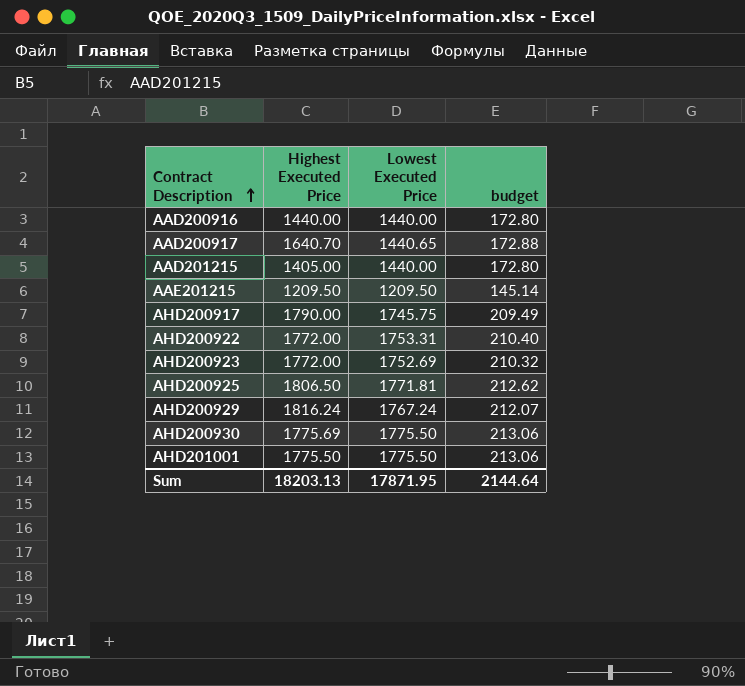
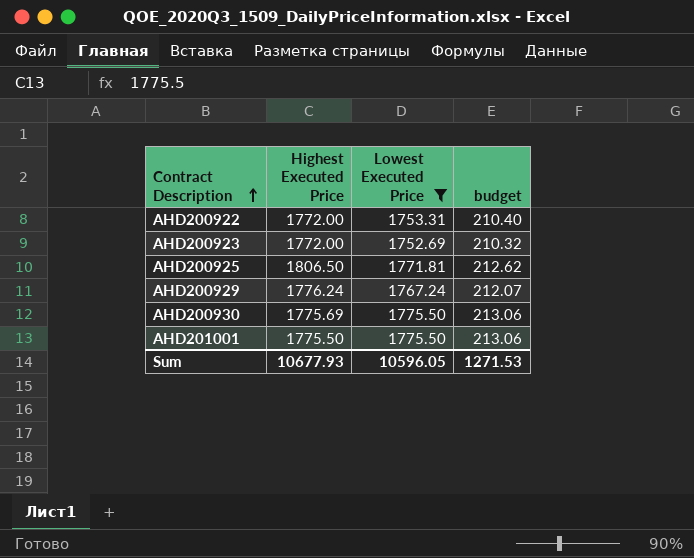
filter: none -> Lowest Executed Price >= 1752.69
AHD200929 | Highest Executed Price: 1816.24 -> 1776.24
Sum | Highest Executed Price: 18203.13 -> 10677.93
Sum | Lowest Executed Price: 17871.95 -> 10596.05
Sum | budget: 2144.64 -> 1271.53

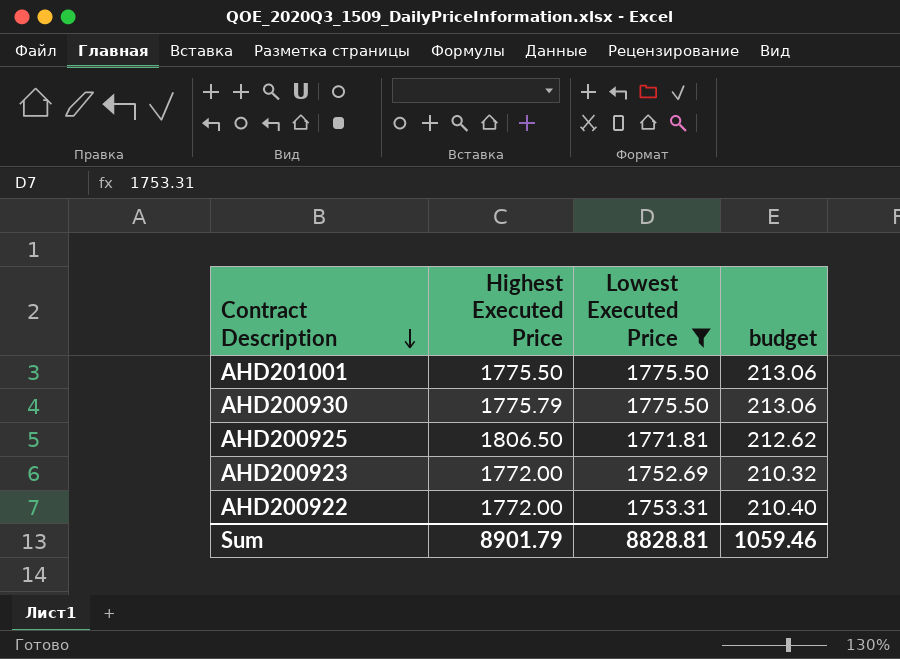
row order: Contract Description ascending -> Contract Description descending
row AHD200929: 1776.24 | 1767.24 | 212.07 -> none
AHD200930 | Highest Executed Price: 1775.69 -> 1775.79
Sum | Highest Executed Price: 10677.93 -> 8901.79
Sum | Lowest Executed Price: 10596.05 -> 8828.81
Sum | budget: 1271.53 -> 1059.46

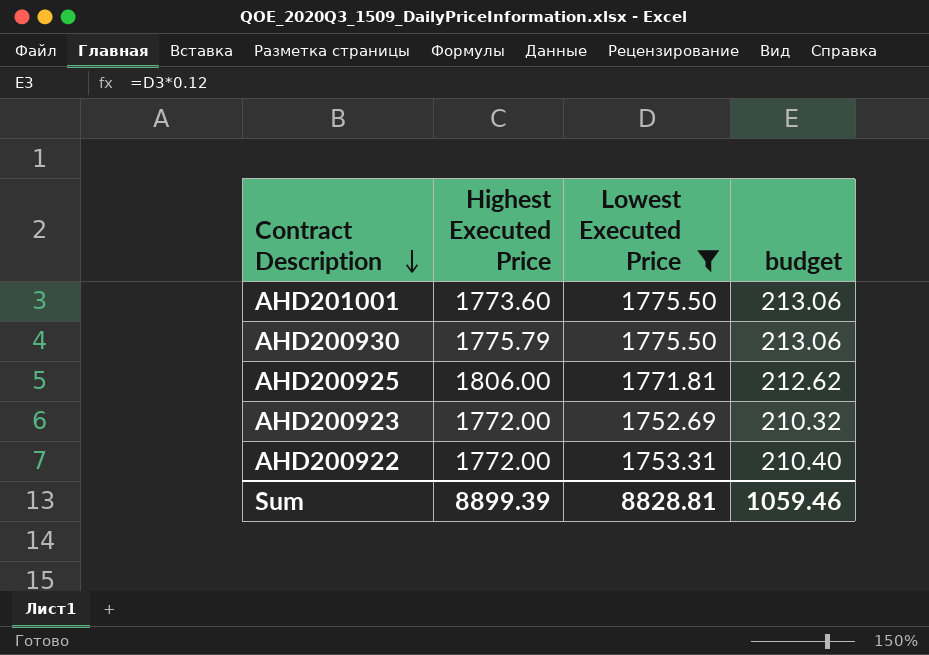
AHD201001 | Highest Executed Price: 1775.50 -> 1773.60
AHD200925 | Highest Executed Price: 1806.50 -> 1806.00
Sum | Highest Executed Price: 8901.79 -> 8899.39

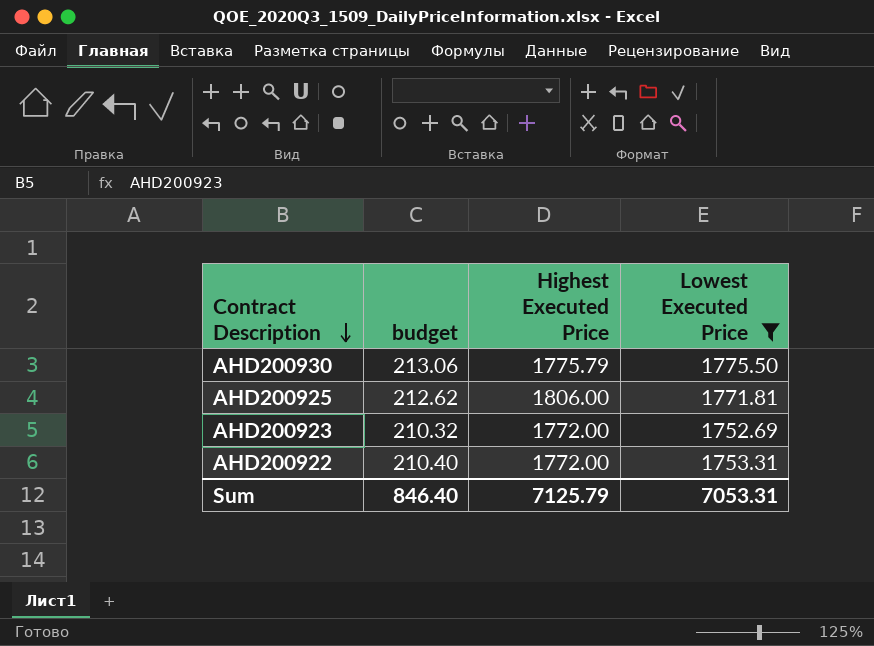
column budget | position: 4 -> 2
row AHD201001: 1773.60 | 1775.50 | 213.06 -> none
Sum | budget: 1059.46 -> 846.40
Sum | Highest Executed Price: 8899.39 -> 7125.79
Sum | Lowest Executed Price: 8828.81 -> 7053.31

